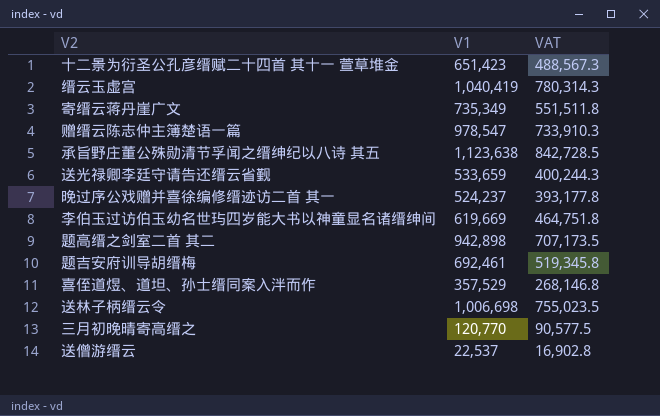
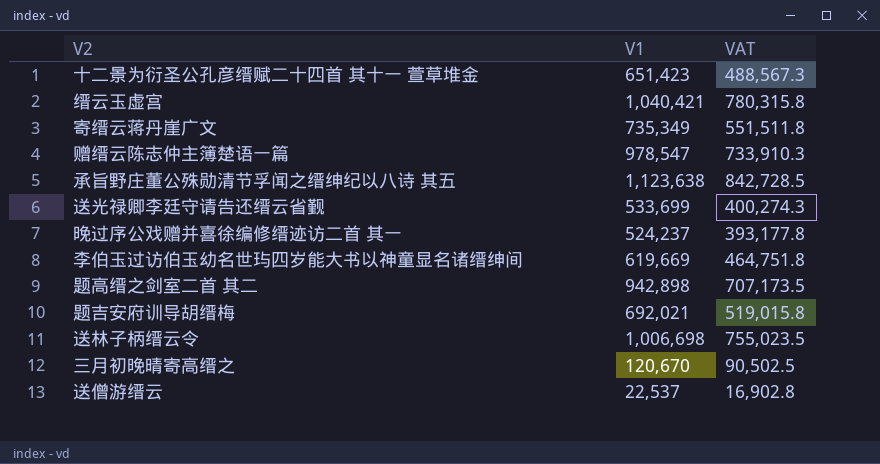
row 喜侄道煜、道坦、孙士缙同案入泮而作: 357,529 | 268,146.8 -> none
缙云玉虚宫 | V1: 1,040,419 -> 1,040,421
缙云玉虚宫 | VAT: 780,314.3 -> 780,315.8
送光禄卿李廷守请告还缙云省觐 | V1: 533,659 -> 533,699
送光禄卿李廷守请告还缙云省觐 | VAT: 400,244.3 -> 400,274.3
题吉安府训导胡缙梅 | V1: 692,461 -> 692,021
题吉安府训导胡缙梅 | VAT: 519,345.8 -> 519,015.8
三月初晚晴寄高缙之 | V1: 120,770 -> 120,670
三月初晚晴寄高缙之 | VAT: 90,577.5 -> 90,502.5

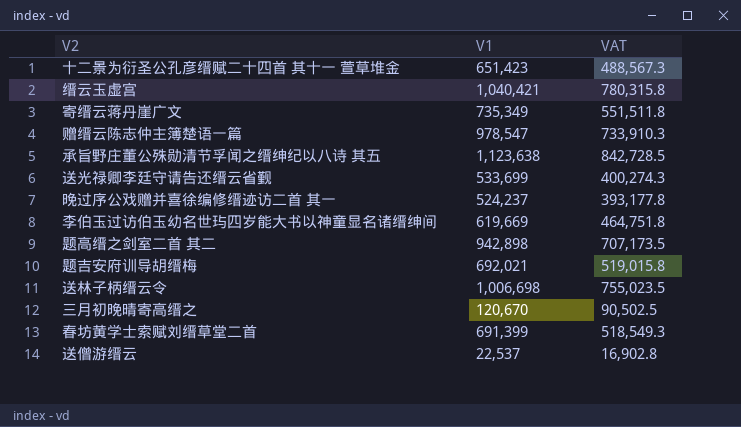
row 春坊黄学士索赋刘缙草堂二首: none -> 691,399 | 518,549.3

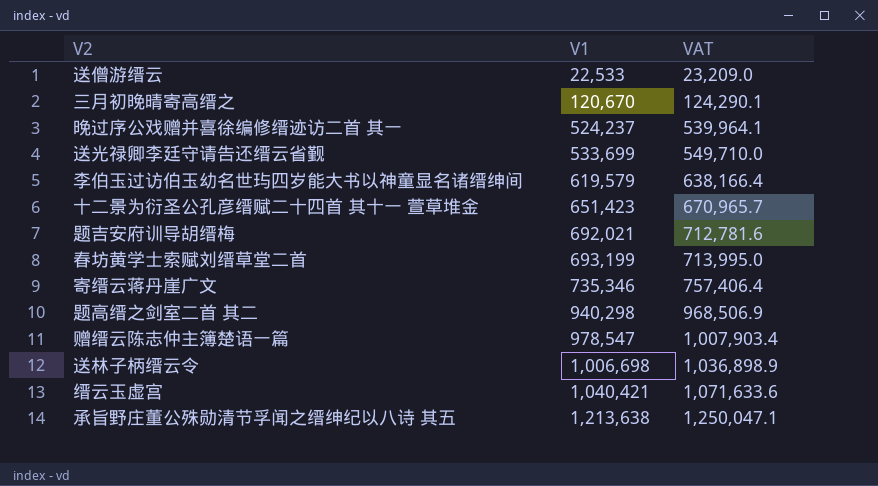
row order: none -> V1 ascending
column VAT | formula: [V1] * 0.75 -> [V1] * 1.03
送僧游缙云 | V1: 22,537 -> 22,533
李伯玉过访伯玉幼名世玙四岁能大书以神童显名诸缙绅间 | V1: 619,669 -> 619,579
春坊黄学士索赋刘缙草堂二首 | V1: 691,399 -> 693,199
寄缙云蒋丹崖广文 | V1: 735,349 -> 735,346
题高缙之剑室二首 其二 | V1: 942,898 -> 940,298
承旨野庄董公殊勋清节孚闻之缙绅纪以八诗 其五 | V1: 1,123,638 -> 1,213,638

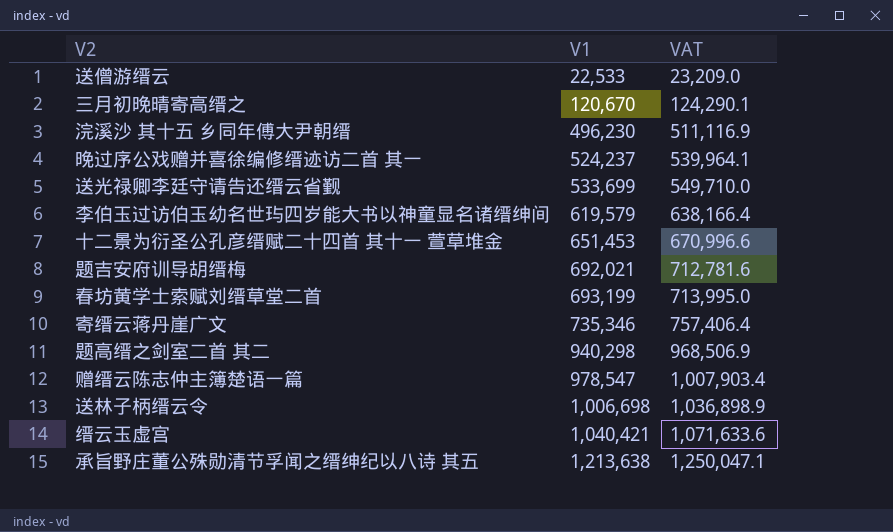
row 浣溪沙 其十五 乡同年傅大尹朝缙: none -> 496,230 | 511,116.9
十二景为衍圣公孔彦缙赋二十四首 其十一 萱草堆金 | V1: 651,423 -> 651,453
十二景为衍圣公孔彦缙赋二十四首 其十一 萱草堆金 | VAT: 670,965.7 -> 670,996.6

